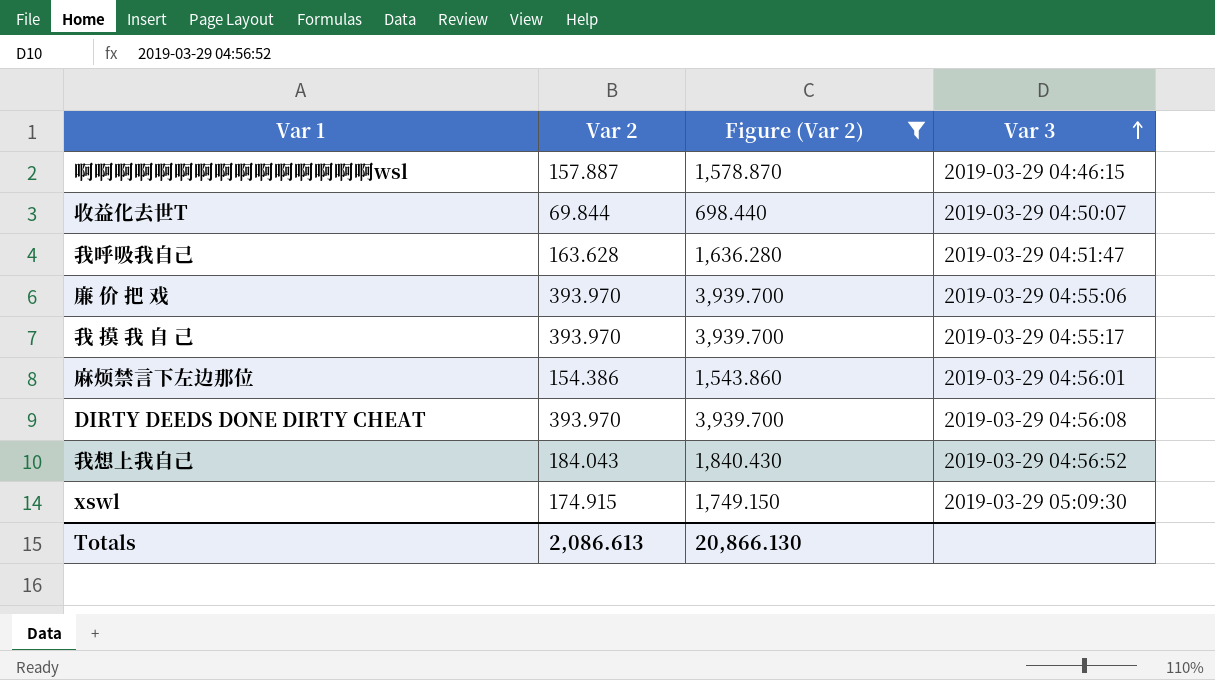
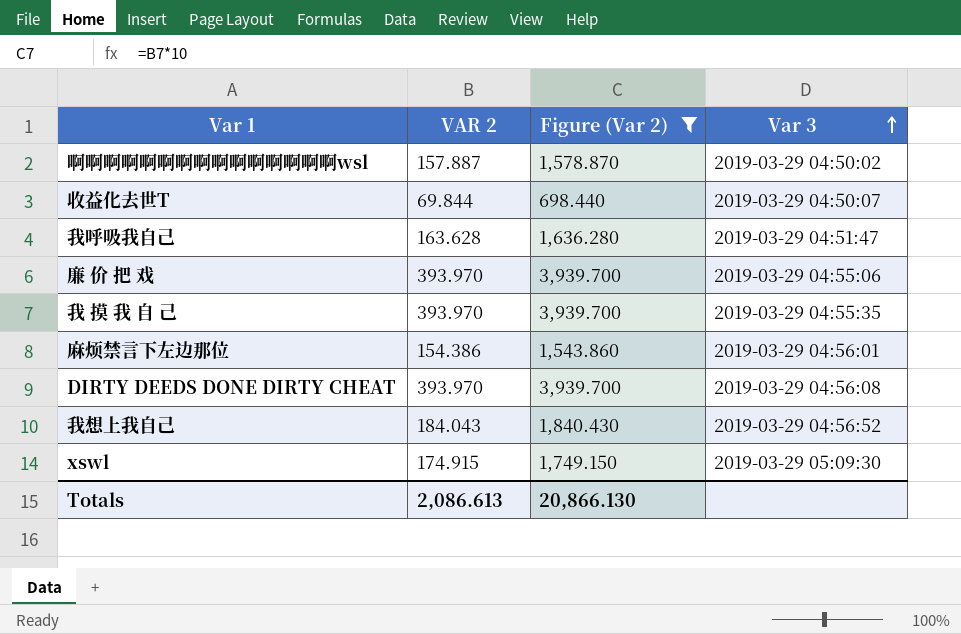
column name: Var 2 -> VAR 2
啊啊啊啊啊啊啊啊啊啊啊啊啊啊啊wsl | Var 3: 2019-03-29 04:46:15 -> 2019-03-29 04:50:02
我 摸 我 自 己 | Var 3: 2019-03-29 04:55:17 -> 2019-03-29 04:55:35

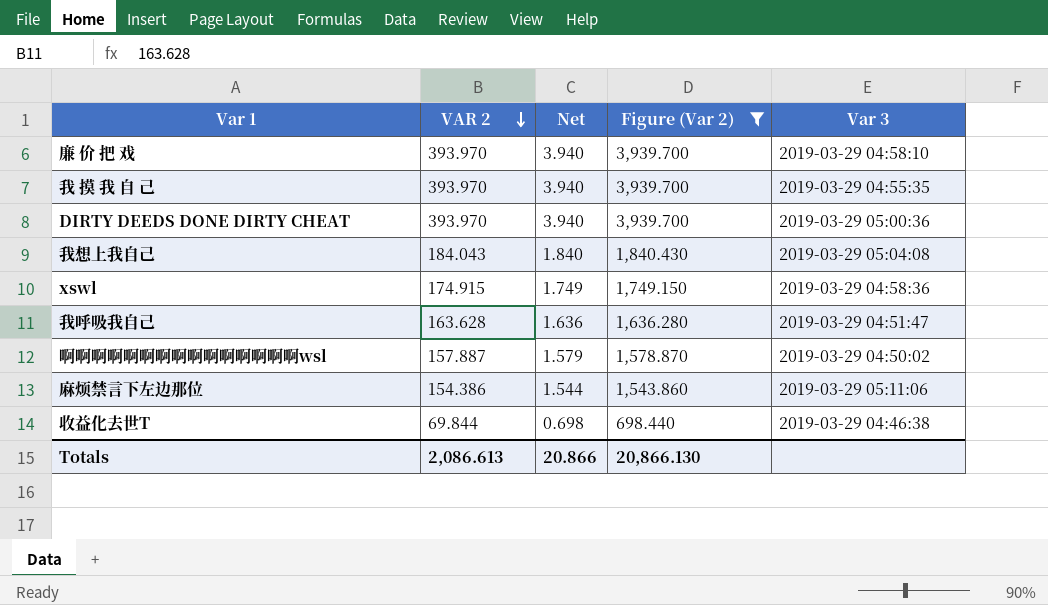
row order: Var 3 ascending -> VAR 2 descending
column Net | formula: none -> [VAR 2] * 0.01
廉 价 把 戏 | Var 3: 2019-03-29 04:55:06 -> 2019-03-29 04:58:10
DIRTY DEEDS DONE DIRTY CHEAT | Var 3: 2019-03-29 04:56:08 -> 2019-03-29 05:00:36
我想上我自己 | Var 3: 2019-03-29 04:56:52 -> 2019-03-29 05:04:08
xswl | Var 3: 2019-03-29 05:09:30 -> 2019-03-29 04:58:36
麻烦禁言下左边那位 | Var 3: 2019-03-29 04:56:01 -> 2019-03-29 05:11:06
收益化去世T | Var 3: 2019-03-29 04:50:07 -> 2019-03-29 04:46:38

